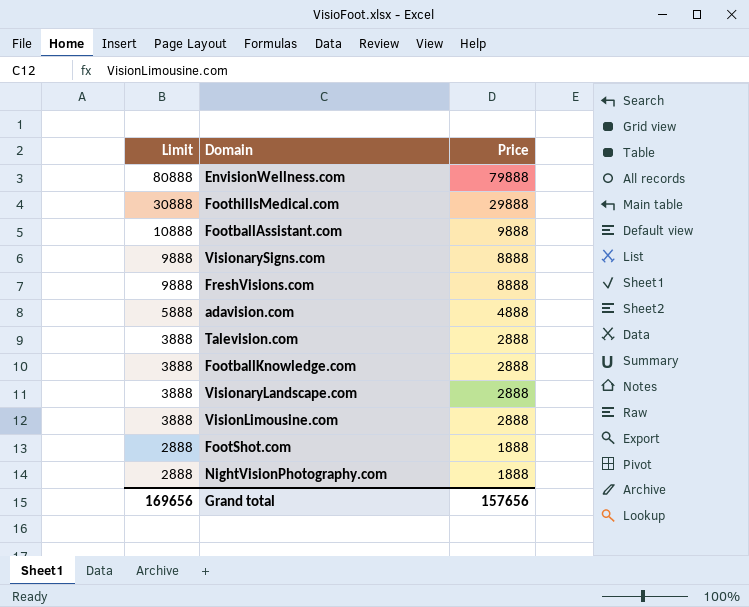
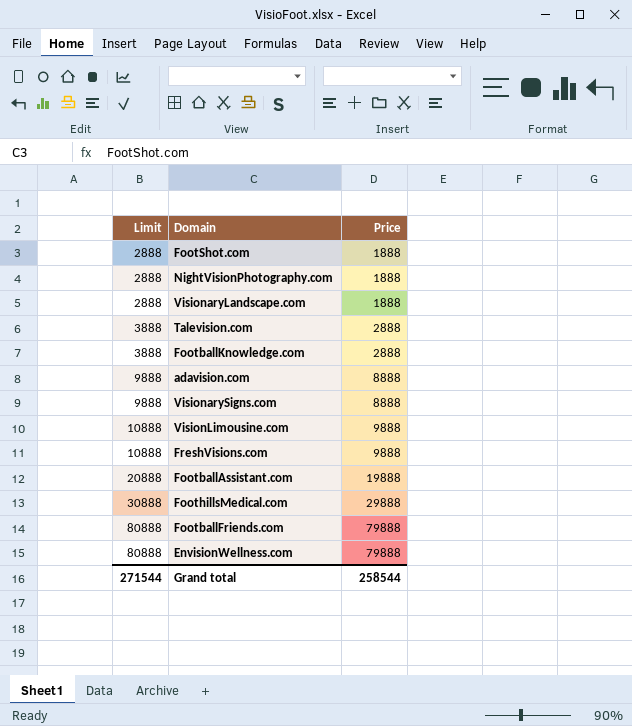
row order: Limit descending -> Limit ascending
VisionaryLandscape.com | Limit: 3888 -> 2888
VisionaryLandscape.com | Price: 2888 -> 1888
adavision.com | Limit: 5888 -> 9888
adavision.com | Price: 4888 -> 8888
VisionLimousine.com | Limit: 3888 -> 10888
VisionLimousine.com | Price: 2888 -> 9888
FreshVisions.com | Limit: 9888 -> 10888
FreshVisions.com | Price: 8888 -> 9888
FootballAssistant.com | Limit: 10888 -> 20888
FootballAssistant.com | Price: 9888 -> 19888
row FootballFriends.com: none -> 80888 | 79888
Grand total | Limit: 169656 -> 271544
Grand total | Price: 157656 -> 258544

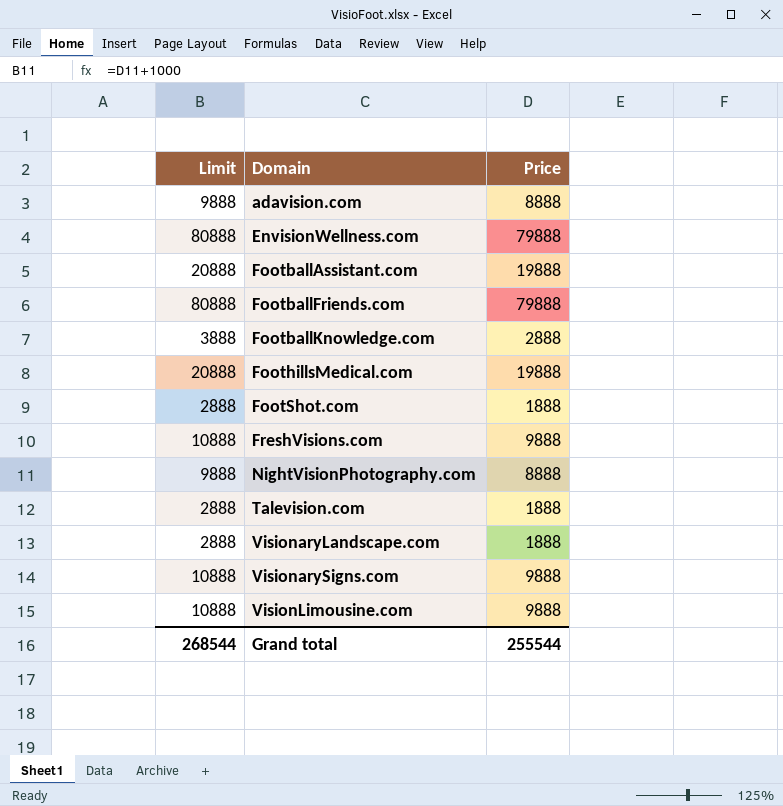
row order: Limit ascending -> Domain ascending
FoothillsMedical.com | Limit: 30888 -> 20888
FoothillsMedical.com | Price: 29888 -> 19888
NightVisionPhotography.com | Limit: 2888 -> 9888
NightVisionPhotography.com | Price: 1888 -> 8888
Talevision.com | Limit: 3888 -> 2888
Talevision.com | Price: 2888 -> 1888
VisionarySigns.com | Limit: 9888 -> 10888
VisionarySigns.com | Price: 8888 -> 9888
Grand total | Limit: 271544 -> 268544
Grand total | Price: 258544 -> 255544

